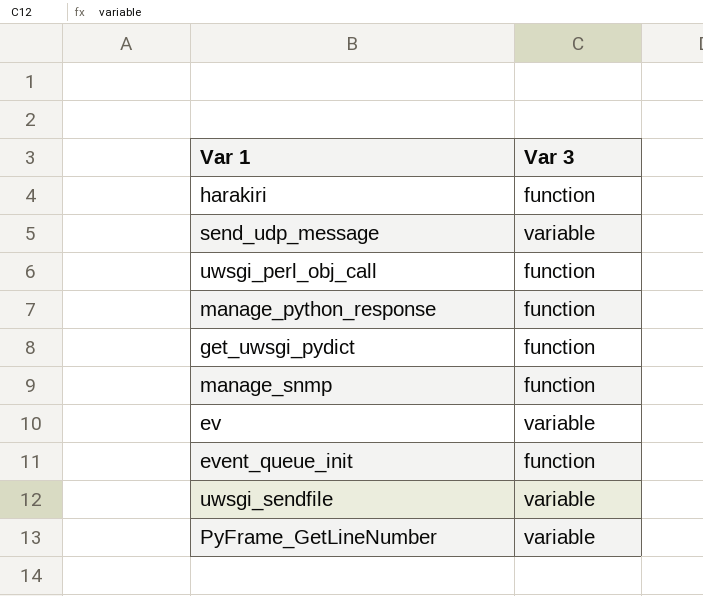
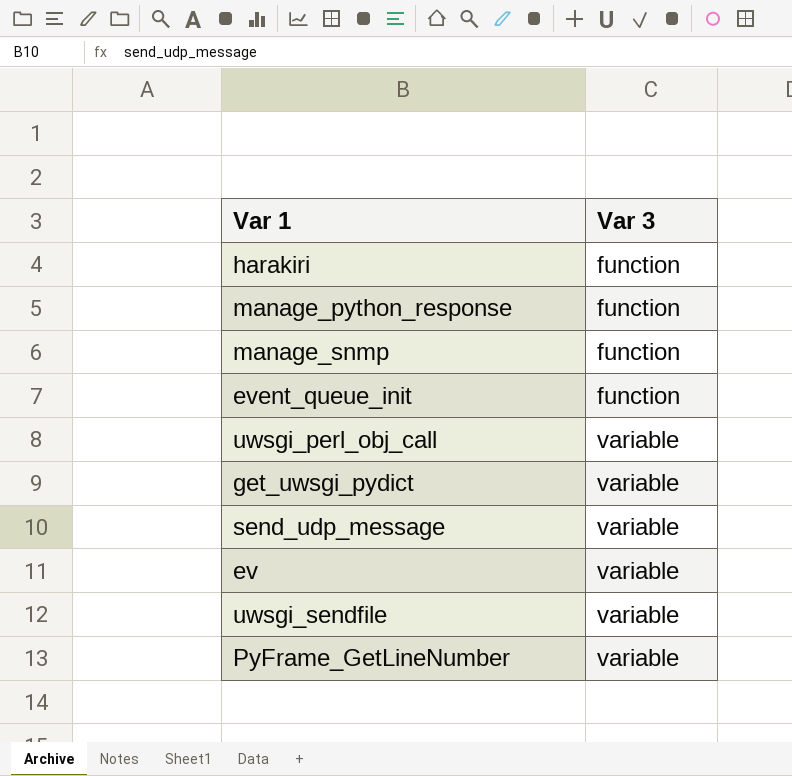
row order: none -> Var 3 ascending
uwsgi_perl_obj_call | Var 3: function -> variable
get_uwsgi_pydict | Var 3: function -> variable

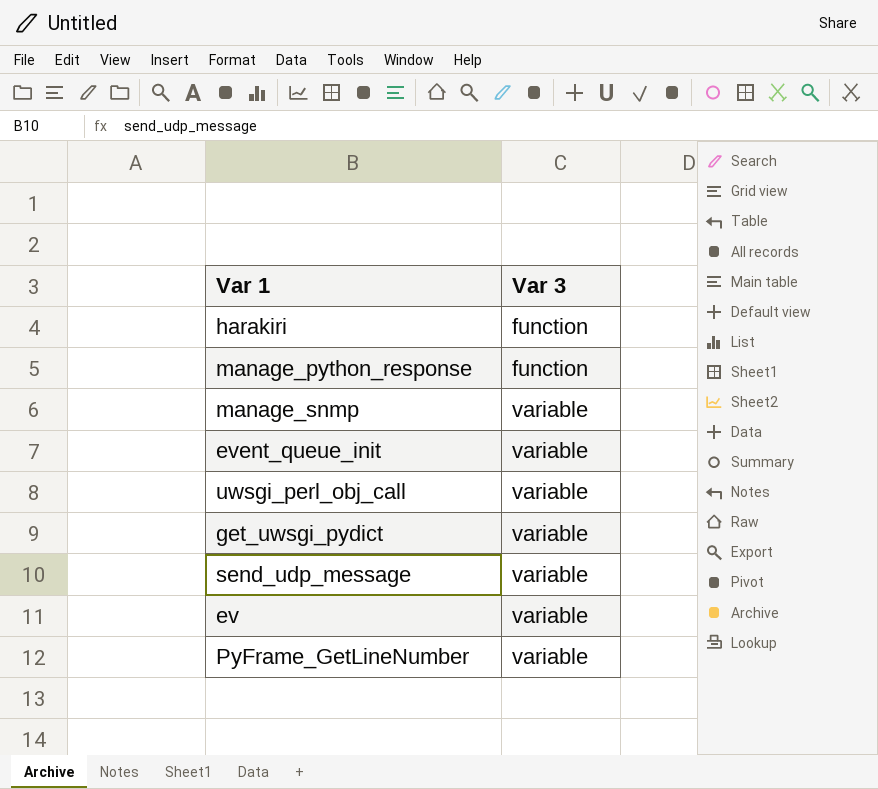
row uwsgi_sendfile: variable -> none
manage_snmp | Var 3: function -> variable
event_queue_init | Var 3: function -> variable

